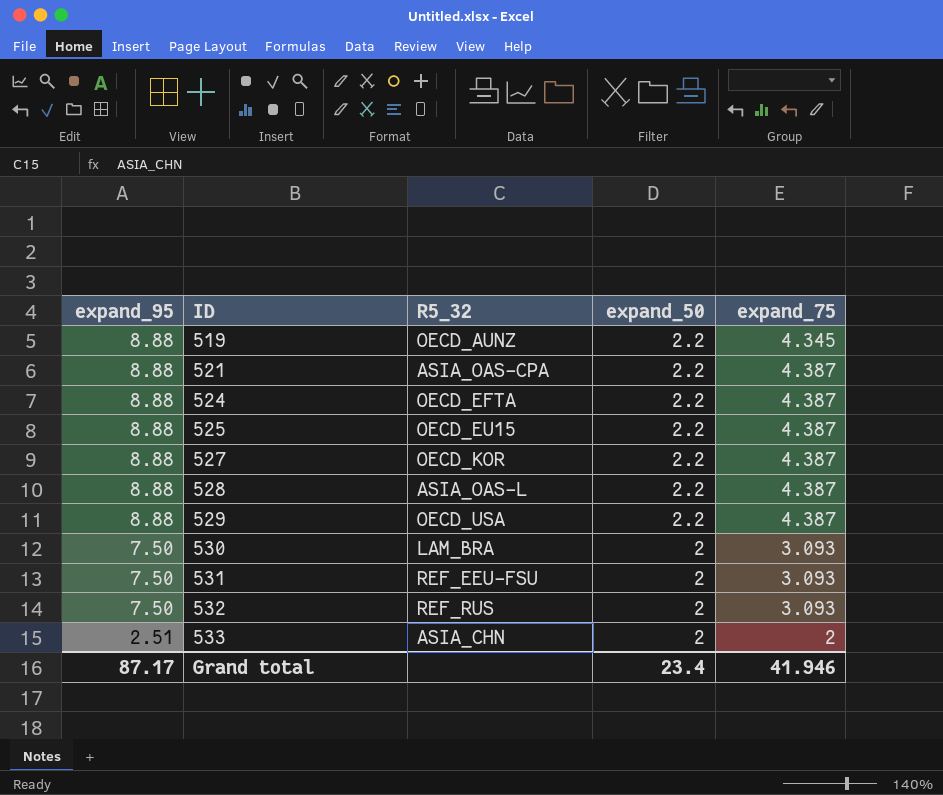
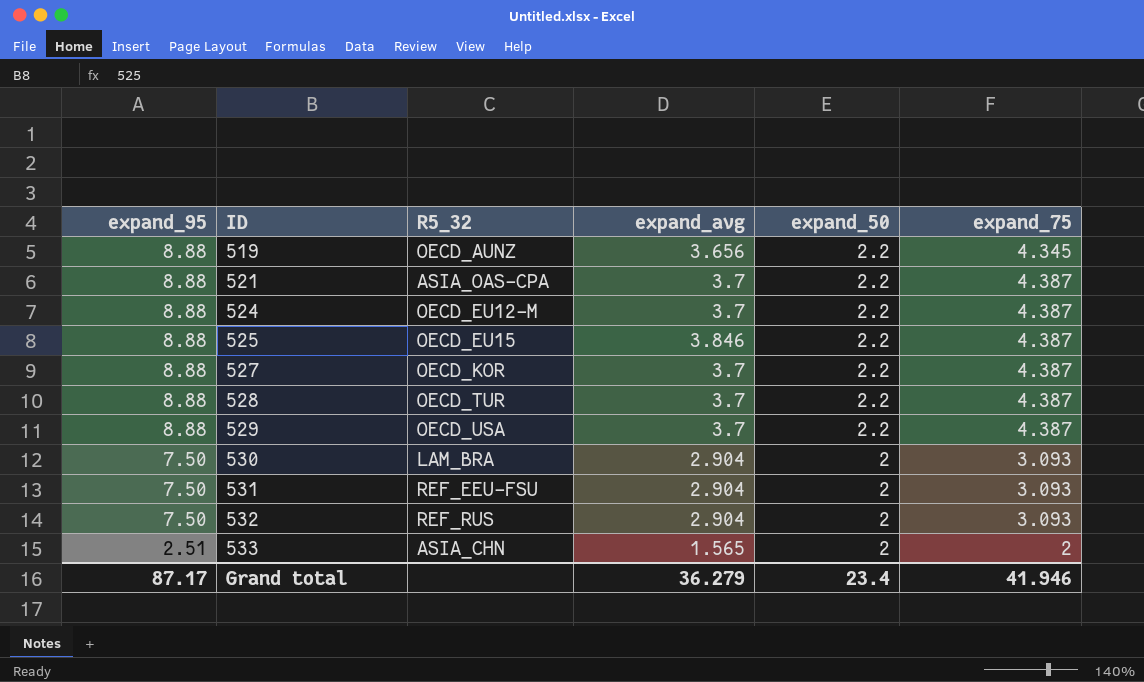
column expand_avg | position: none -> 4
524 | R5_32: OECD_EFTA -> OECD_EU12-M
528 | R5_32: ASIA_OAS-L -> OECD_TUR

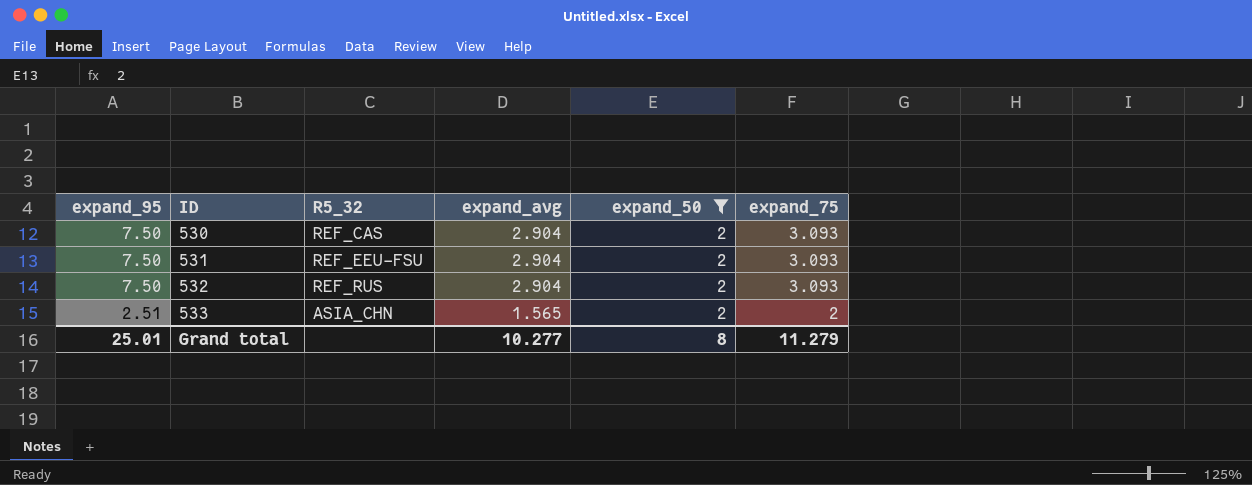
filter: none -> expand_50 = 2
530 | R5_32: LAM_BRA -> REF_CAS
Grand total | expand_95: 87.17 -> 25.01
Grand total | expand_avg: 36.279 -> 10.277
Grand total | expand_50: 23.4 -> 8
Grand total | expand_75: 41.946 -> 11.279

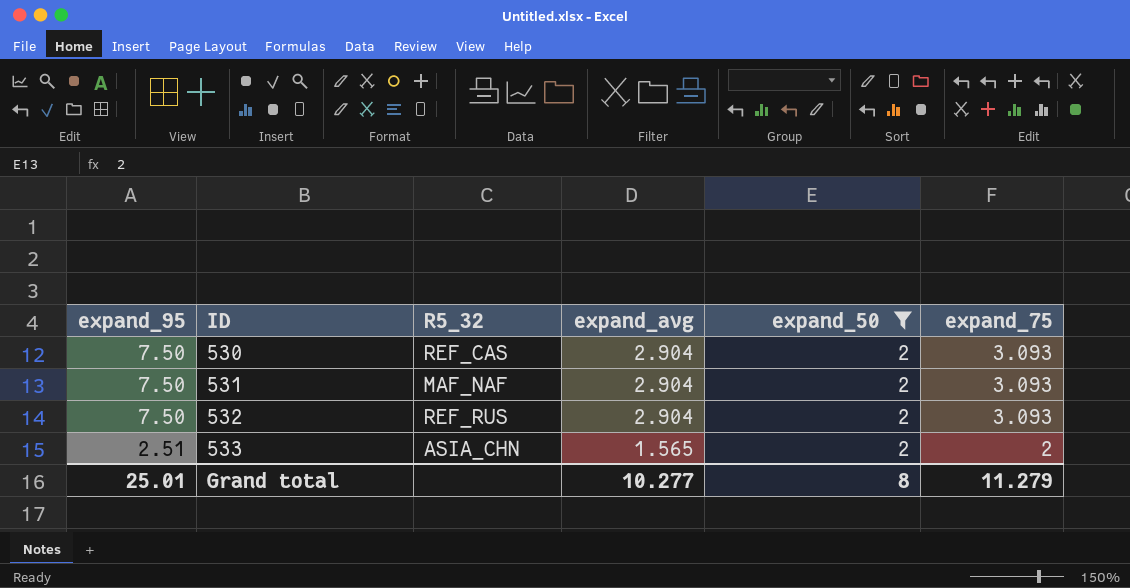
531 | R5_32: REF_EEU-FSU -> MAF_NAF

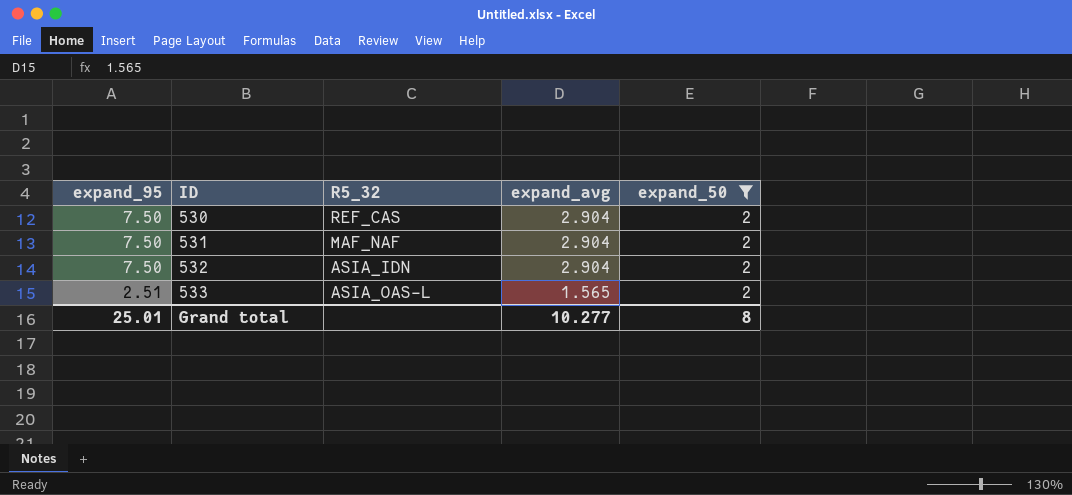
column expand_75 | position: 6 -> none
532 | R5_32: REF_RUS -> ASIA_IDN
533 | R5_32: ASIA_CHN -> ASIA_OAS-L

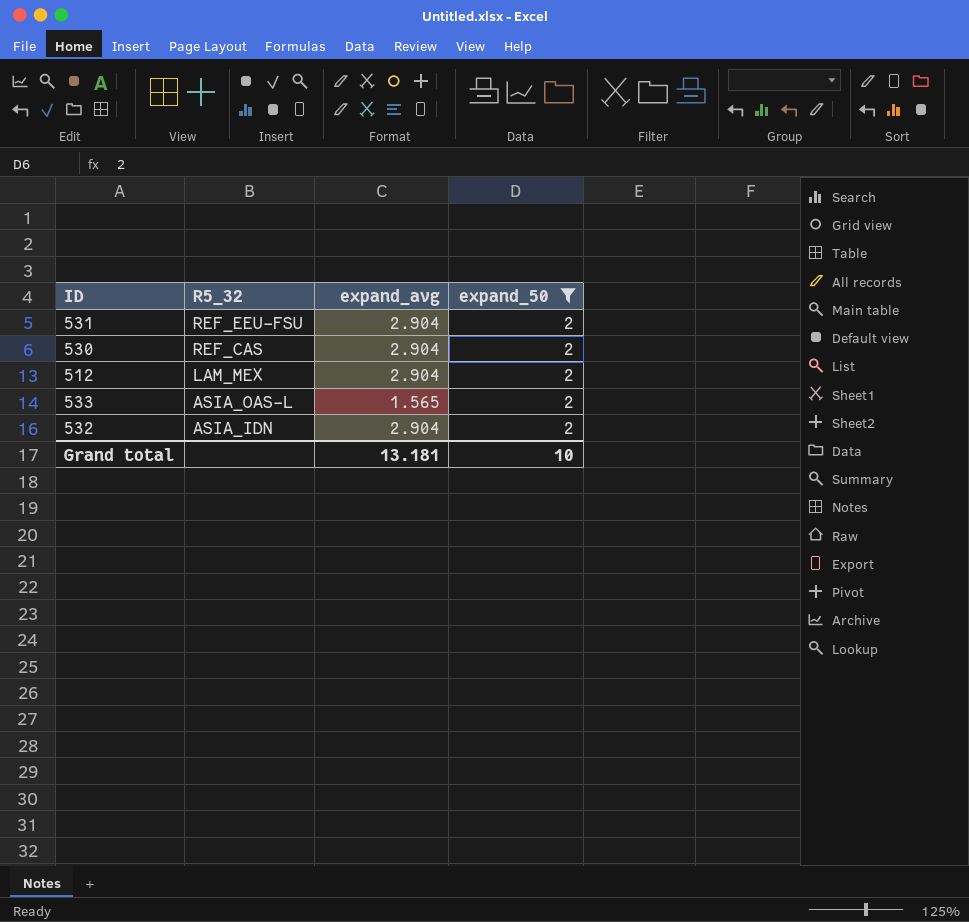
row order: expand_95 descending -> R5_32 descending
column expand_95 | position: 1 -> none
531 | R5_32: MAF_NAF -> REF_EEU-FSU
row 512: none -> LAM_MEX | 2.904 | 2
Grand total | expand_avg: 10.277 -> 13.181
Grand total | expand_50: 8 -> 10

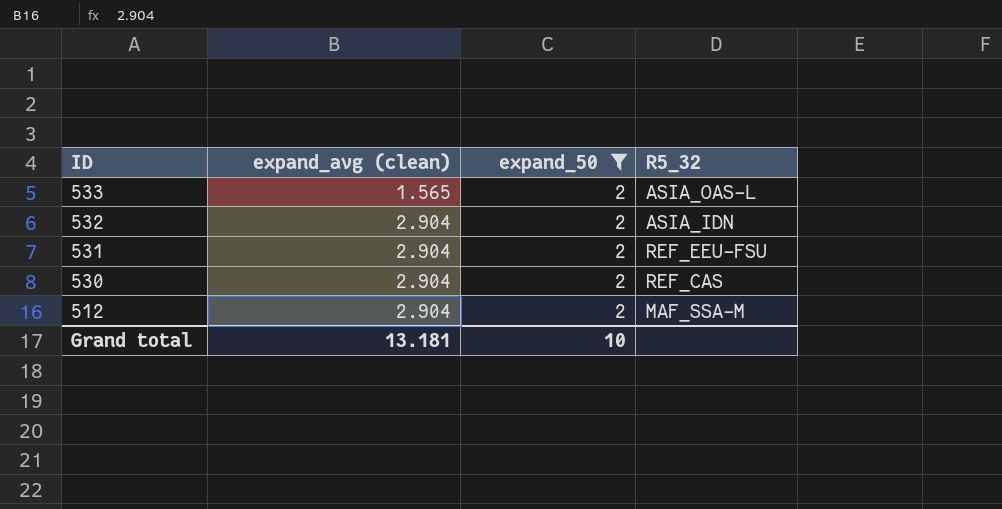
row order: R5_32 descending -> ID descending
column name: expand_avg -> expand_avg (clean)
column R5_32 | position: 2 -> 4
512 | R5_32: LAM_MEX -> MAF_SSA-M

